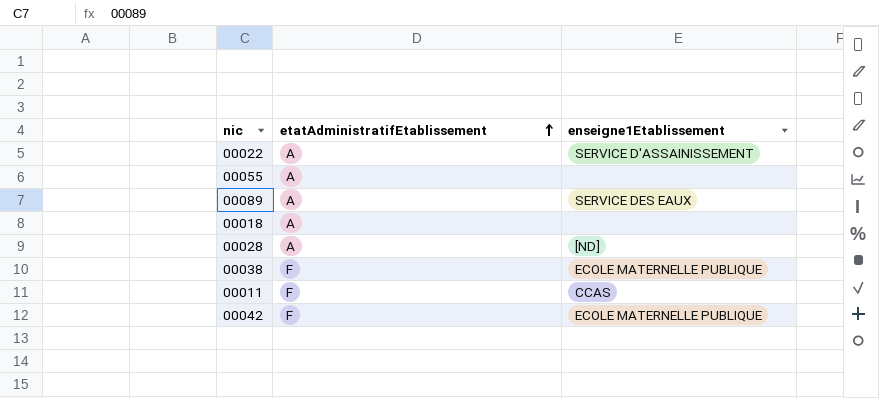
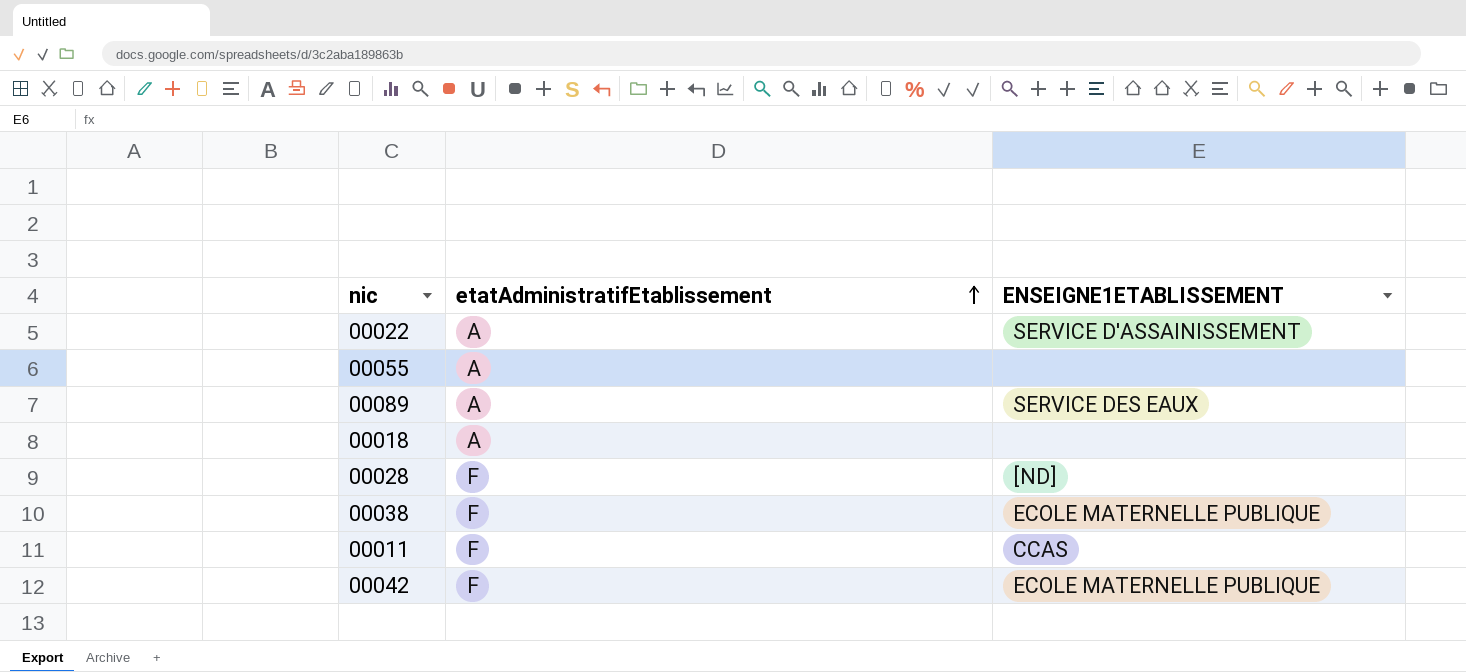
column name: enseigne1Etablissement -> ENSEIGNE1ETABLISSEMENT
00028 | etatAdministratifEtablissement: A -> F

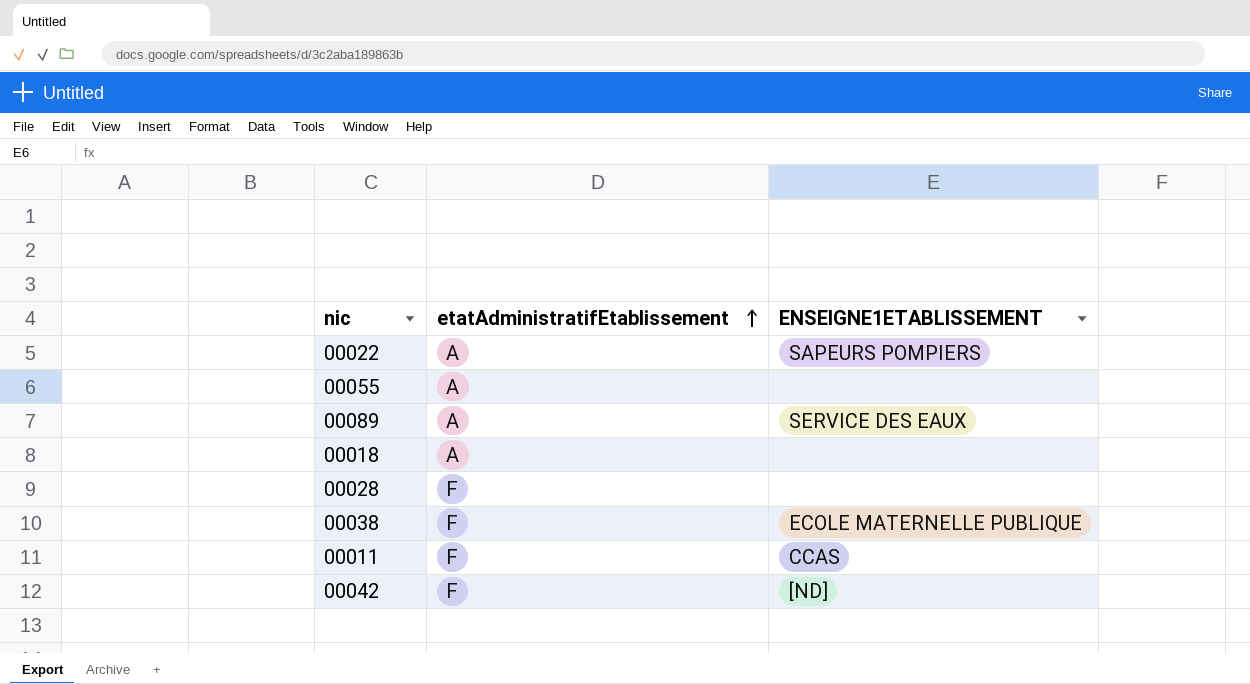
00022 | ENSEIGNE1ETABLISSEMENT: SERVICE D'ASSAINISSEMENT -> SAPEURS POMPIERS
00028 | ENSEIGNE1ETABLISSEMENT: [ND] -> none
00042 | ENSEIGNE1ETABLISSEMENT: ECOLE MATERNELLE PUBLIQUE -> [ND]

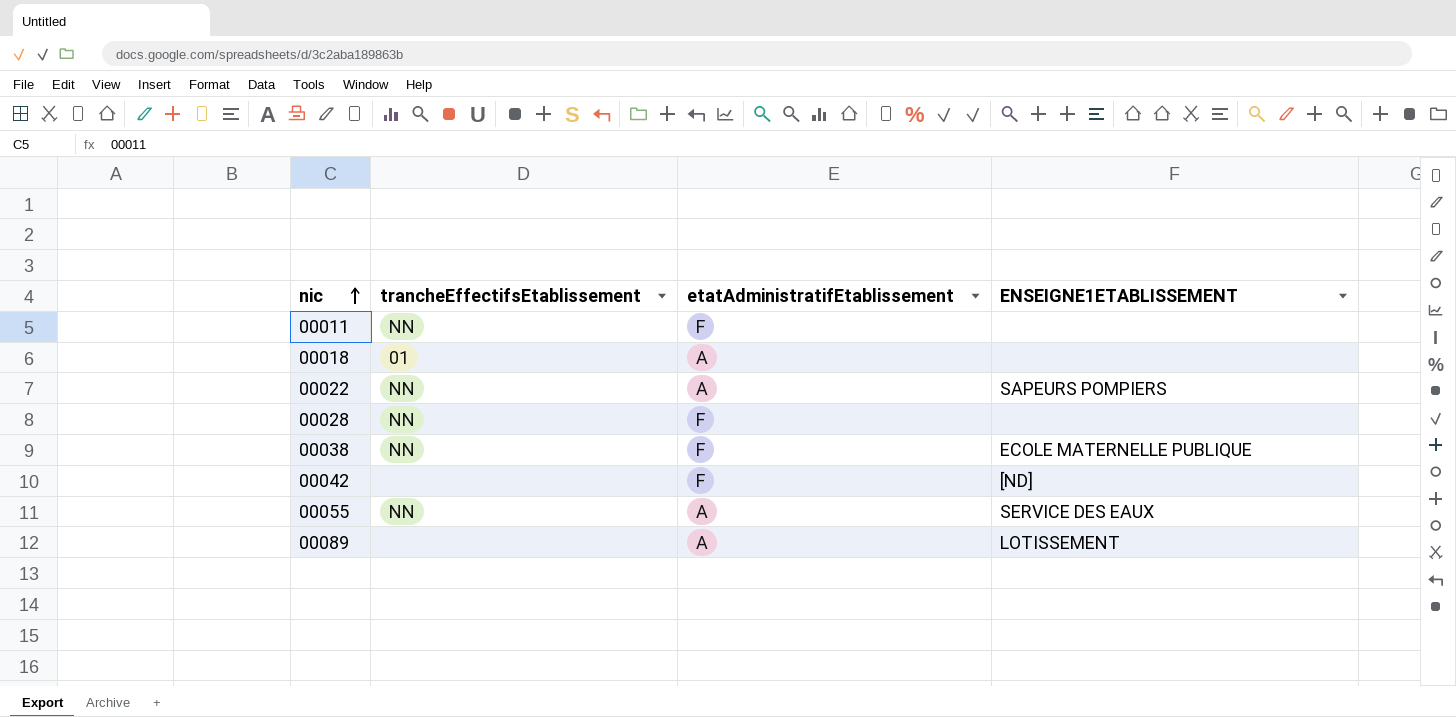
row order: etatAdministratifEtablissement ascending -> nic ascending
column trancheEffectifsEtablissement | position: none -> 2
00011 | ENSEIGNE1ETABLISSEMENT: CCAS -> none
00055 | ENSEIGNE1ETABLISSEMENT: none -> SERVICE DES EAUX
00089 | ENSEIGNE1ETABLISSEMENT: SERVICE DES EAUX -> LOTISSEMENT

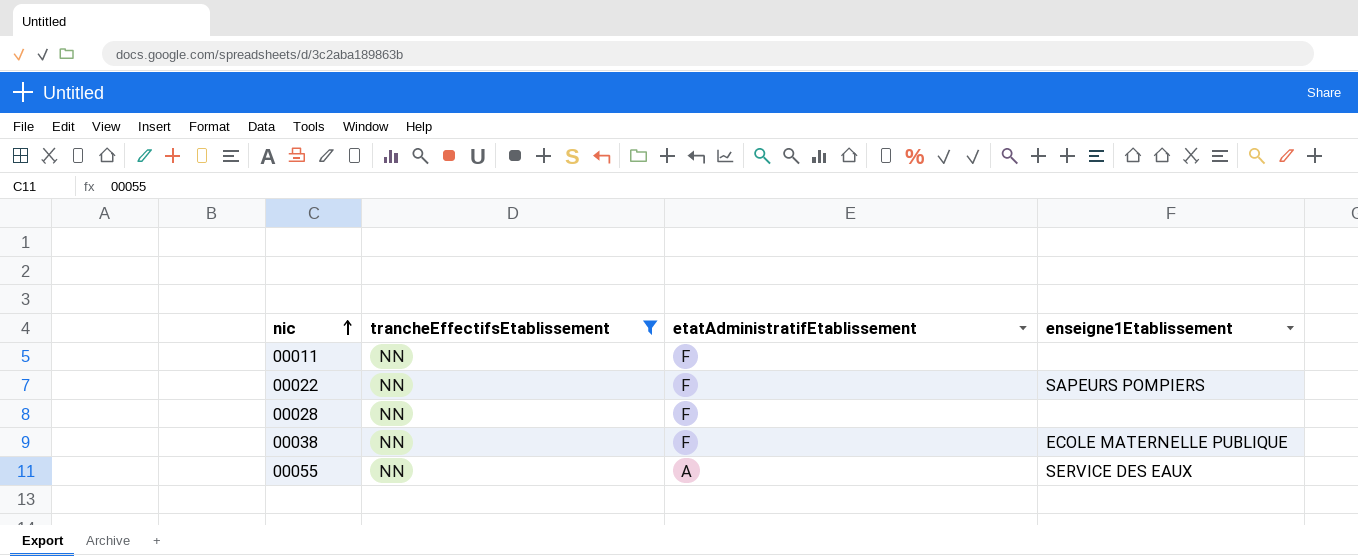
filter: none -> trancheEffectifsEtablissement = NN
column name: ENSEIGNE1ETABLISSEMENT -> enseigne1Etablissement
00022 | etatAdministratifEtablissement: A -> F

